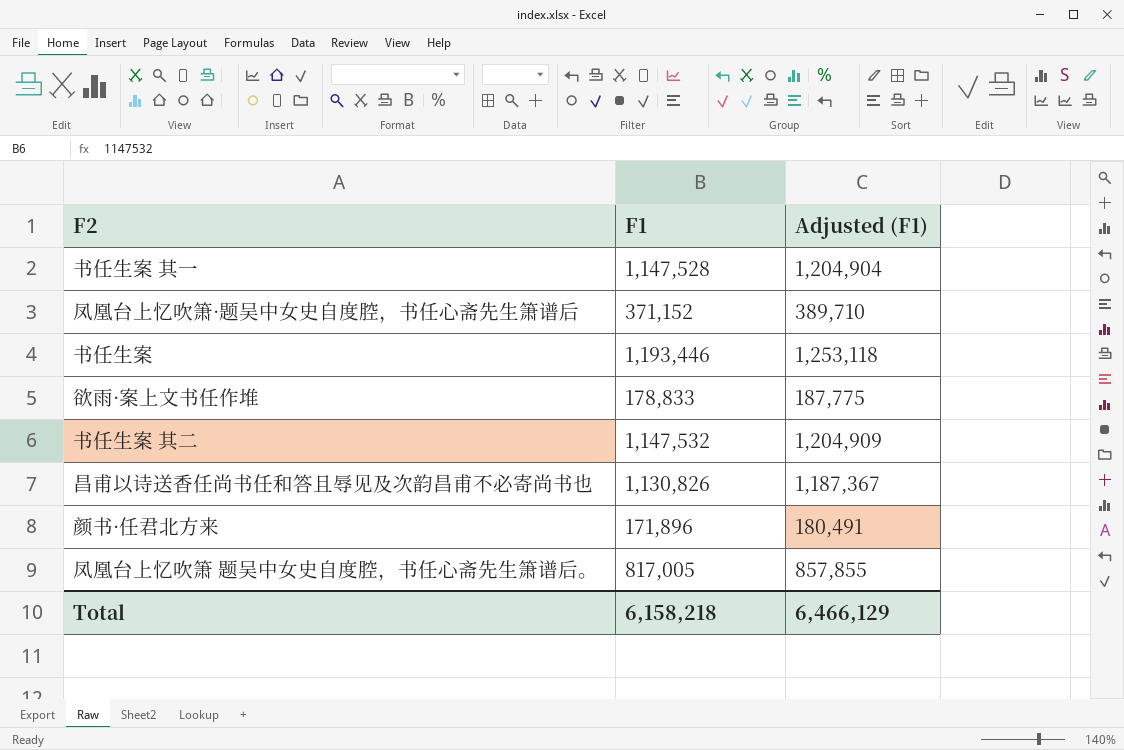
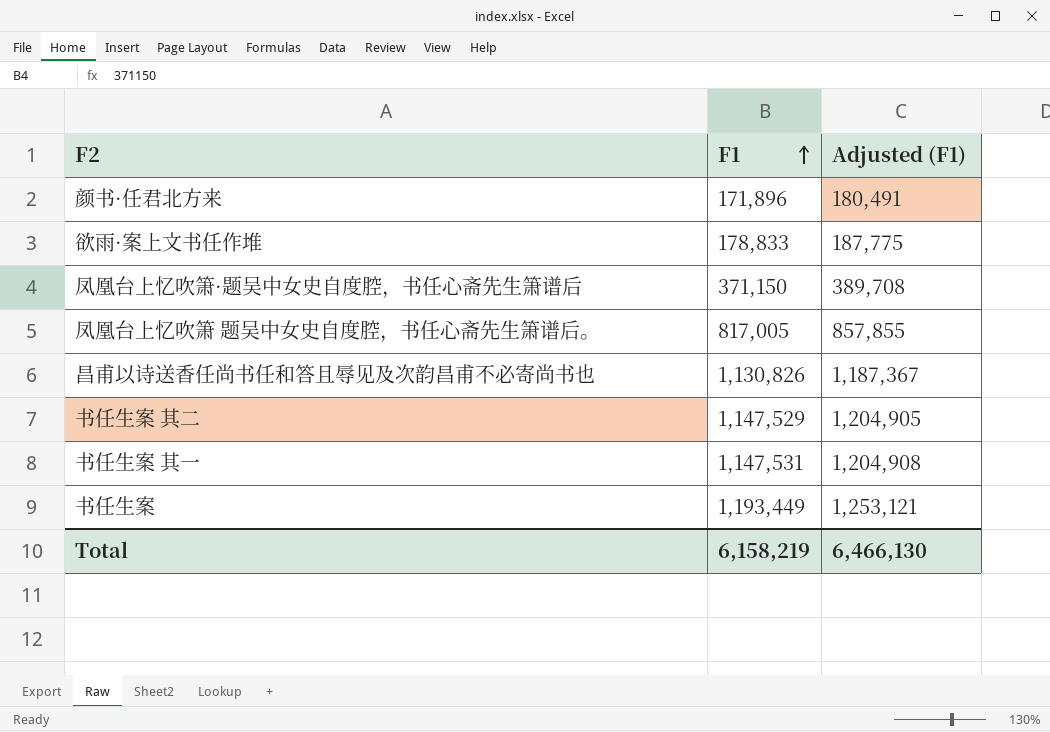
row order: none -> F1 ascending
凤凰台上忆吹箫·题吴中女史自度腔，书任心斋先生箫谱后 | F1: 371,152 -> 371,150
凤凰台上忆吹箫·题吴中女史自度腔，书任心斋先生箫谱后 | Adjusted (F1): 389,710 -> 389,708
书任生案 其二 | F1: 1,147,532 -> 1,147,529
书任生案 其二 | Adjusted (F1): 1,204,909 -> 1,204,905
书任生案 其一 | F1: 1,147,528 -> 1,147,531
书任生案 其一 | Adjusted (F1): 1,204,904 -> 1,204,908
书任生案 | F1: 1,193,446 -> 1,193,449
书任生案 | Adjusted (F1): 1,253,118 -> 1,253,121
Total | F1: 6,158,218 -> 6,158,219
Total | Adjusted (F1): 6,466,129 -> 6,466,130

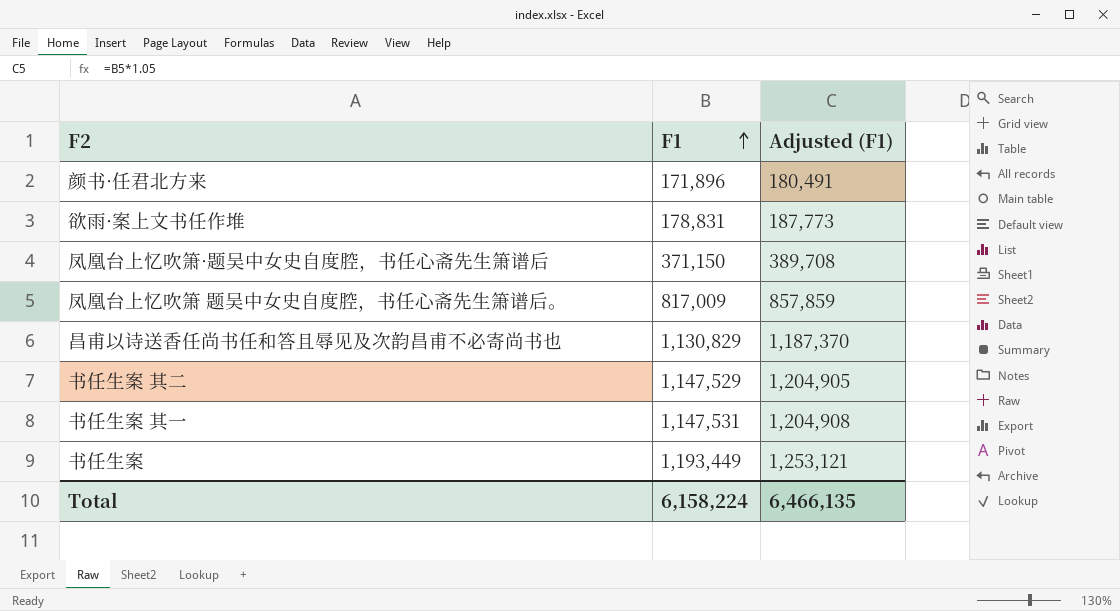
欲雨·案上文书任作堆 | F1: 178,833 -> 178,831
欲雨·案上文书任作堆 | Adjusted (F1): 187,775 -> 187,773
凤凰台上忆吹箫 题吴中女史自度腔，书任心斋先生箫谱后。 | F1: 817,005 -> 817,009
凤凰台上忆吹箫 题吴中女史自度腔，书任心斋先生箫谱后。 | Adjusted (F1): 857,855 -> 857,859
昌甫以诗送香任尚书任和答且辱见及次韵昌甫不必寄尚书也 | F1: 1,130,826 -> 1,130,829
昌甫以诗送香任尚书任和答且辱见及次韵昌甫不必寄尚书也 | Adjusted (F1): 1,187,367 -> 1,187,370
Total | F1: 6,158,219 -> 6,158,224
Total | Adjusted (F1): 6,466,130 -> 6,466,135

